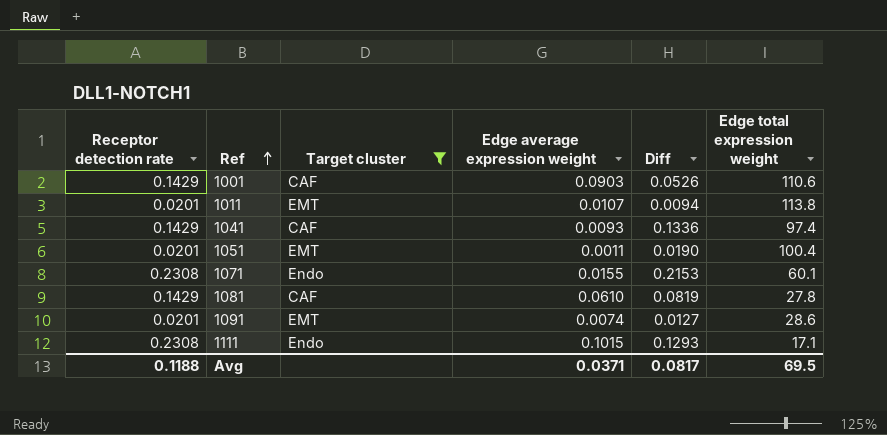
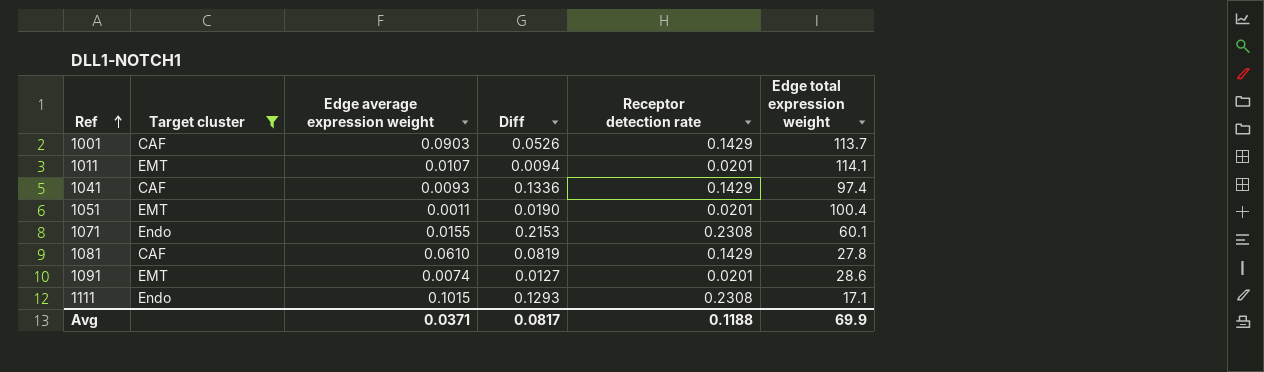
column Receptor detection rate | position: 1 -> 5
1001 | Edge total expression weight: 110.6 -> 113.7
1011 | Edge total expression weight: 113.8 -> 114.1
Avg | Edge total expression weight: 69.5 -> 69.9

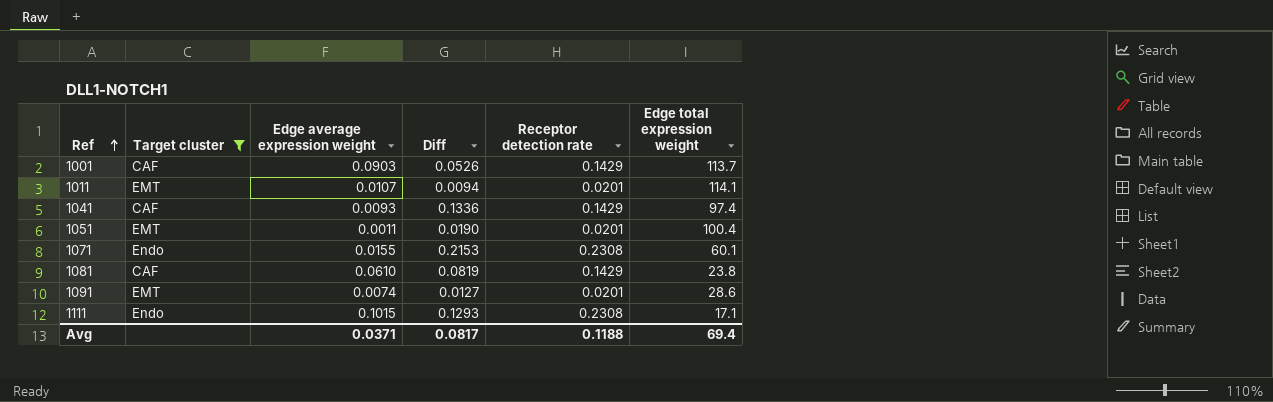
1081 | Edge total expression weight: 27.8 -> 23.8
Avg | Edge total expression weight: 69.9 -> 69.4

